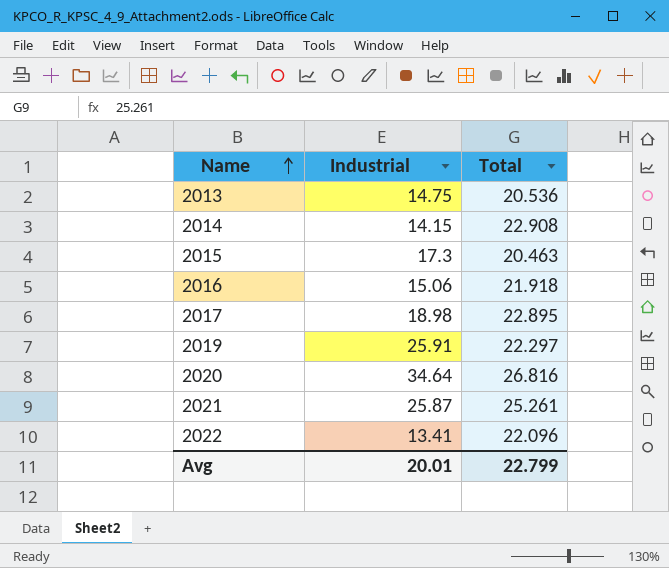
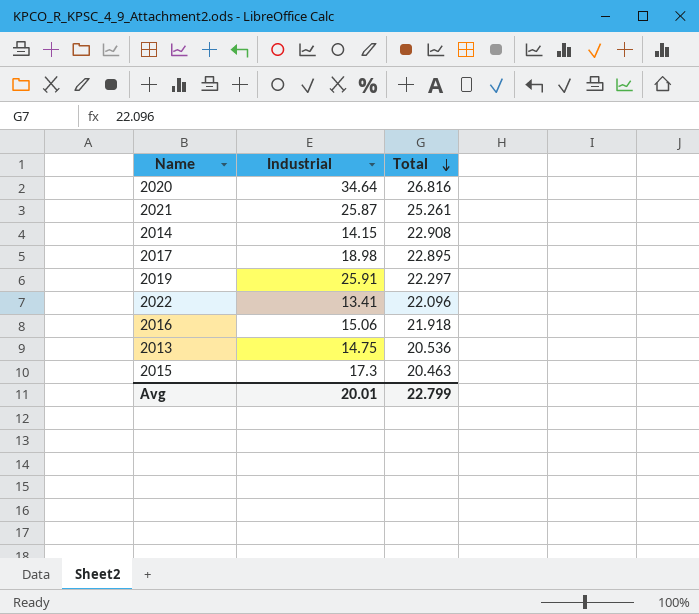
row order: Name ascending -> Total descending

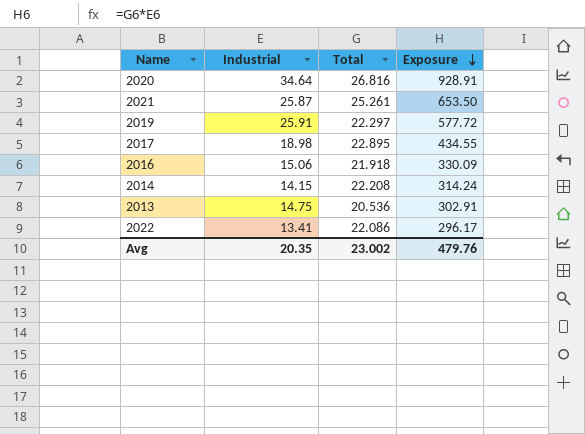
row order: Total descending -> Exposure descending
column Exposure | formula: none -> [Industrial] * [Total]
row 2015: 17.3 | 20.463 -> none
2014 | Total: 22.908 -> 22.208
2022 | Total: 22.096 -> 22.086
Avg | Industrial: 20.01 -> 20.35
Avg | Total: 22.799 -> 23.002

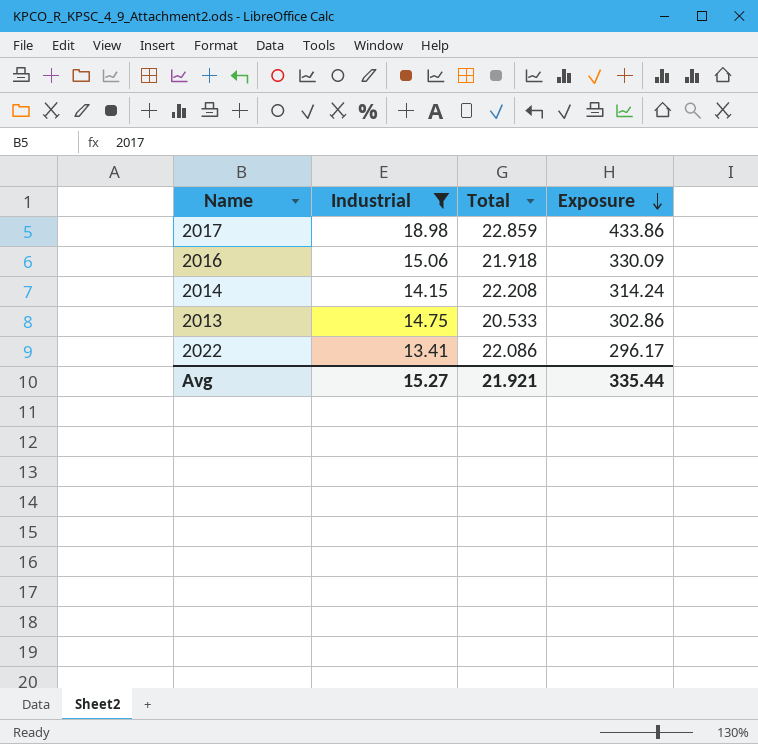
filter: none -> Industrial <= 18.98
2017 | Total: 22.895 -> 22.859
2017 | Exposure: 434.55 -> 433.86
2013 | Total: 20.536 -> 20.533
2013 | Exposure: 302.91 -> 302.86
Avg | Industrial: 20.35 -> 15.27
Avg | Total: 23.002 -> 21.921
Avg | Exposure: 479.76 -> 335.44

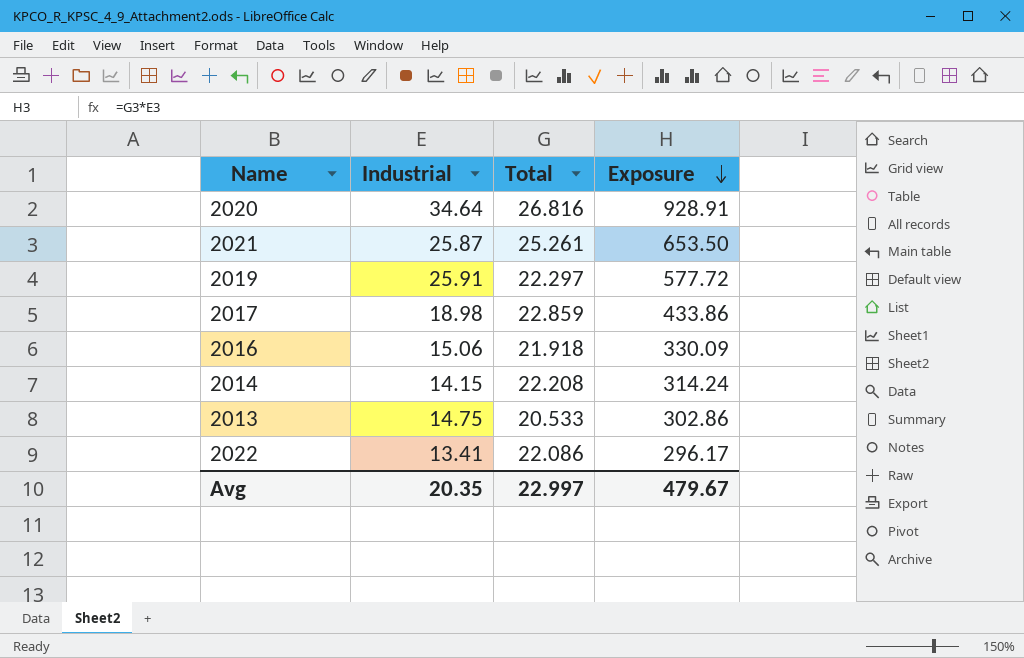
filter: Industrial <= 18.98 -> none
Avg | Industrial: 15.27 -> 20.35
Avg | Total: 21.921 -> 22.997
Avg | Exposure: 335.44 -> 479.67

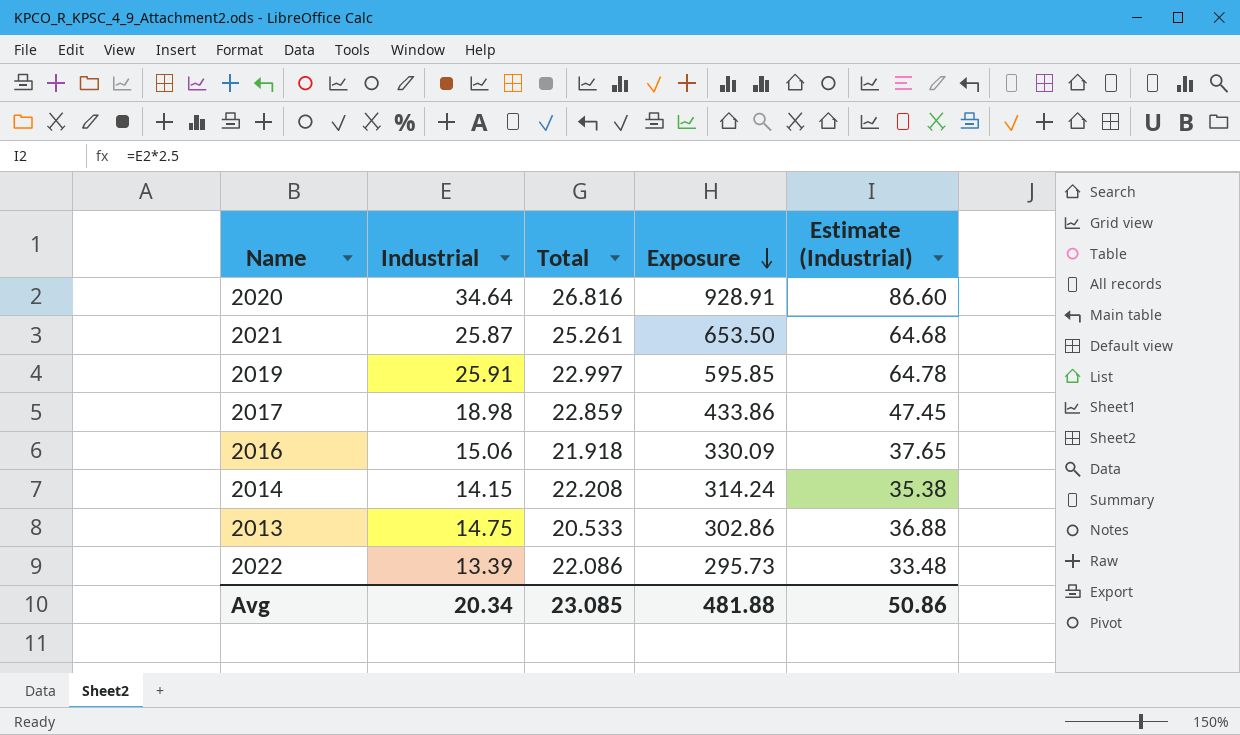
column Estimate (Industrial) | formula: none -> [Industrial] * 2.5
2019 | Total: 22.297 -> 22.997
2019 | Exposure: 577.72 -> 595.85
2022 | Industrial: 13.41 -> 13.39
2022 | Exposure: 296.17 -> 295.73
Avg | Industrial: 20.35 -> 20.34
Avg | Total: 22.997 -> 23.085
Avg | Exposure: 479.67 -> 481.88

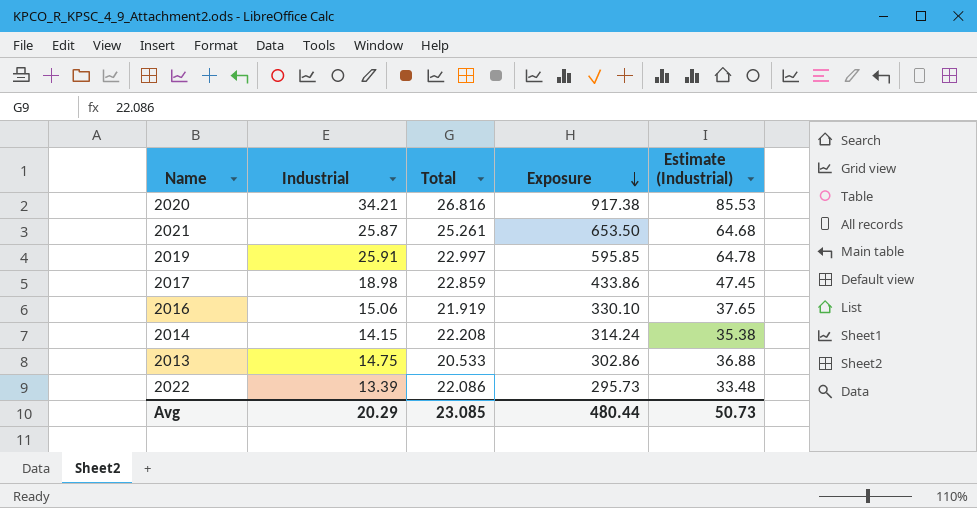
2020 | Industrial: 34.64 -> 34.21
2020 | Exposure: 928.91 -> 917.38
2020 | Estimate (Industrial): 86.60 -> 85.53
2016 | Total: 21.918 -> 21.919
2016 | Exposure: 330.09 -> 330.10
Avg | Industrial: 20.34 -> 20.29
Avg | Exposure: 481.88 -> 480.44
Avg | Estimate (Industrial): 50.86 -> 50.73

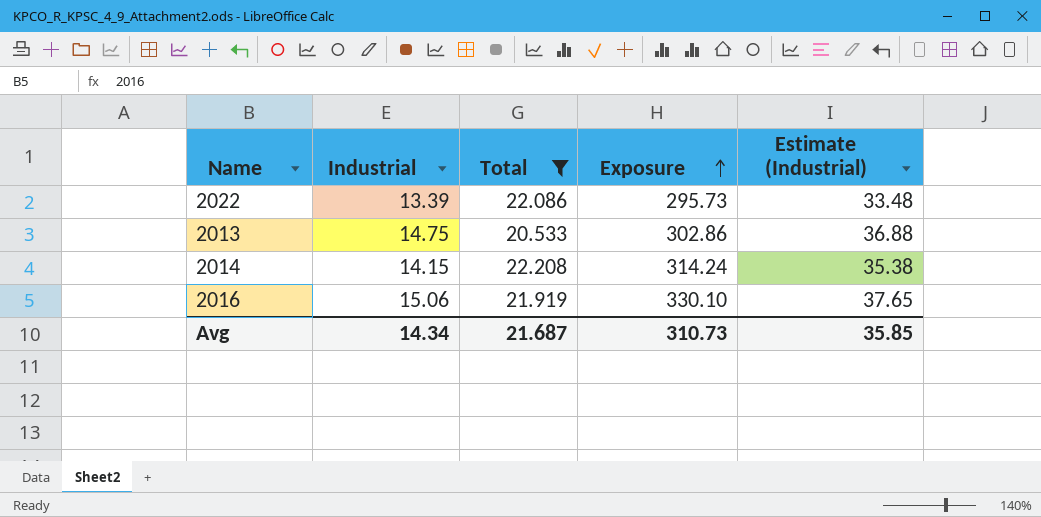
filter: none -> Total <= 22.208
row order: Exposure descending -> Exposure ascending
Avg | Industrial: 20.29 -> 14.34
Avg | Total: 23.085 -> 21.687
Avg | Exposure: 480.44 -> 310.73
Avg | Estimate (Industrial): 50.73 -> 35.85

